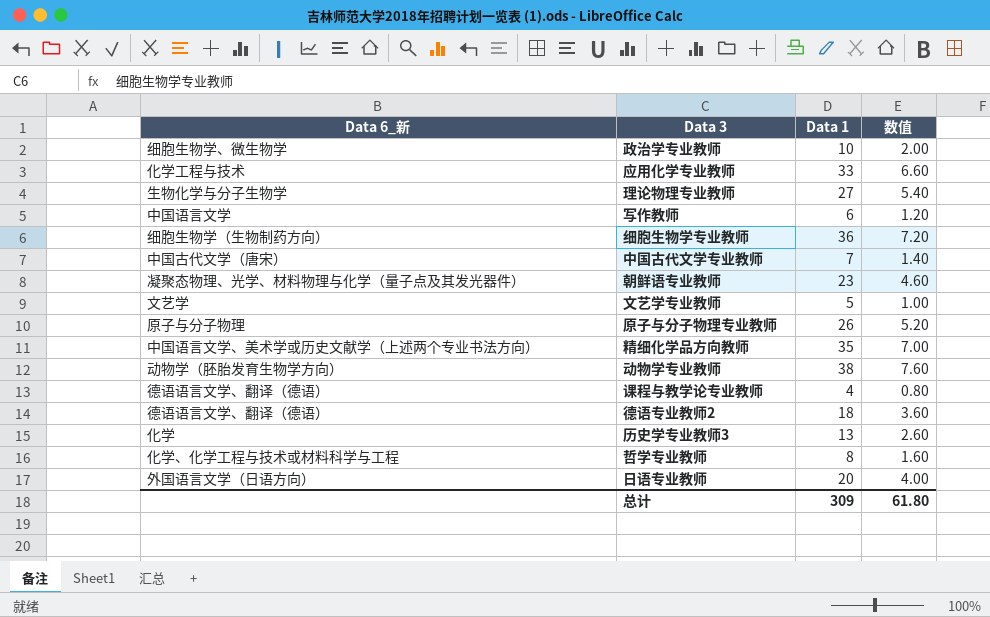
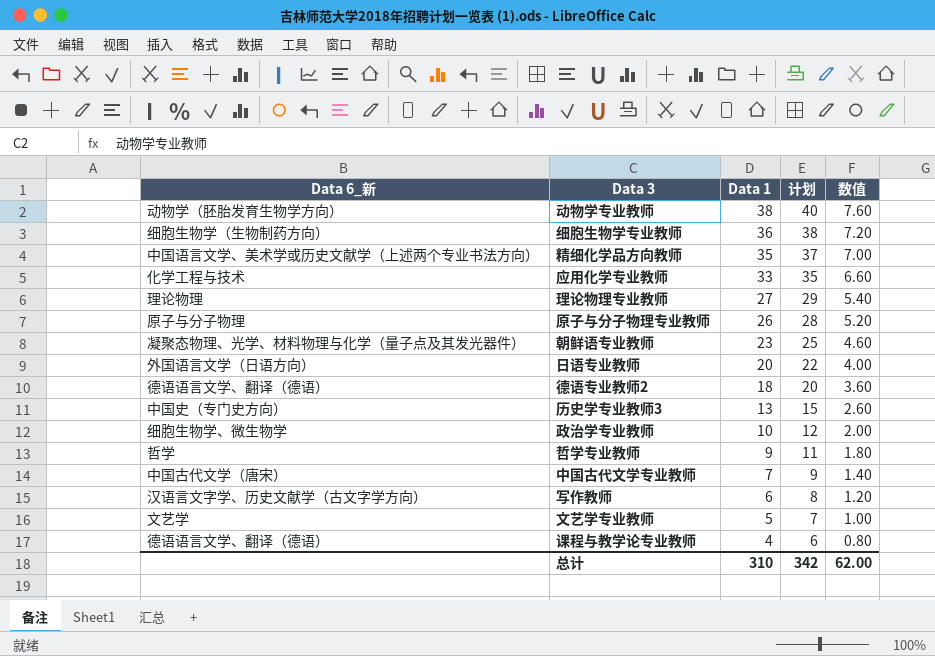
row order: none -> Data 1 descending
column 计划 | formula: none -> [Data 1] + 2
理论物理专业教师 | Data 6_新: 生物化学与分子生物学 -> 理论物理
历史学专业教师3 | Data 6_新: 化学 -> 中国史（专门史方向）
哲学专业教师 | Data 6_新: 化学、化学工程与技术或材料科学与工程 -> 哲学
哲学专业教师 | Data 1: 8 -> 9
哲学专业教师 | 数值: 1.60 -> 1.80
写作教师 | Data 6_新: 中国语言文学 -> 汉语言文字学、历史文献学（古文字学方向）
总计 | Data 1: 309 -> 310
总计 | 数值: 61.80 -> 62.00

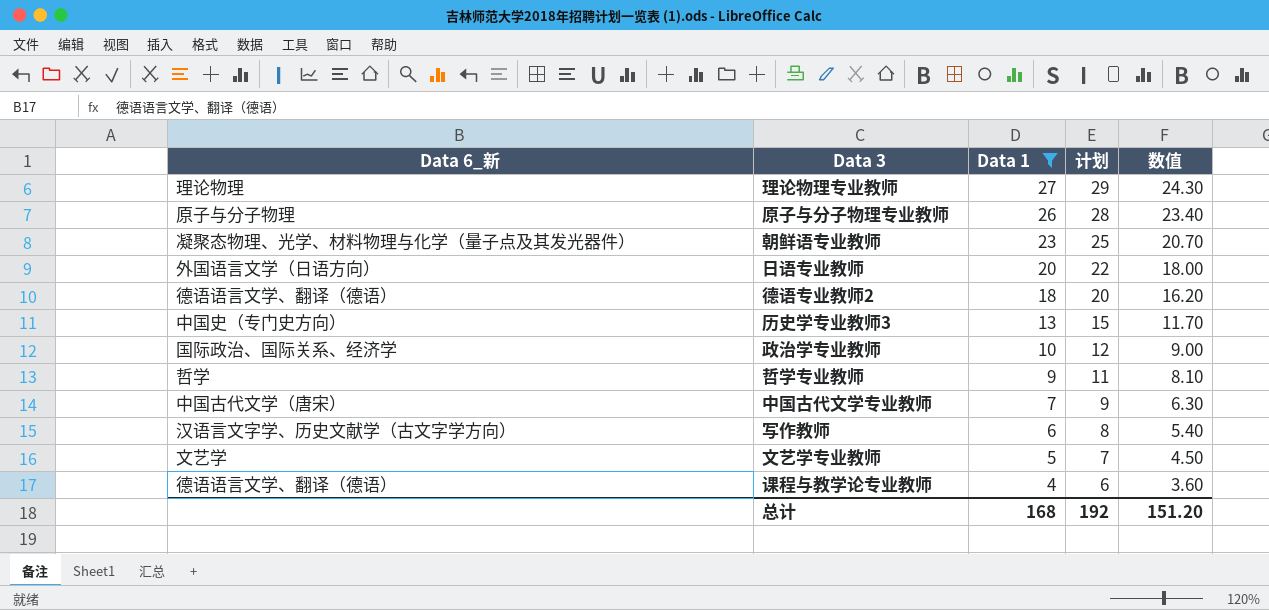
filter: none -> Data 1 <= 27
column 数值 | formula: [Data 1] * 0.2 -> [Data 1] * 0.9
政治学专业教师 | Data 6_新: 细胞生物学、微生物学 -> 国际政治、国际关系、经济学
总计 | Data 1: 310 -> 168
总计 | 计划: 342 -> 192
总计 | 数值: 62.00 -> 151.20

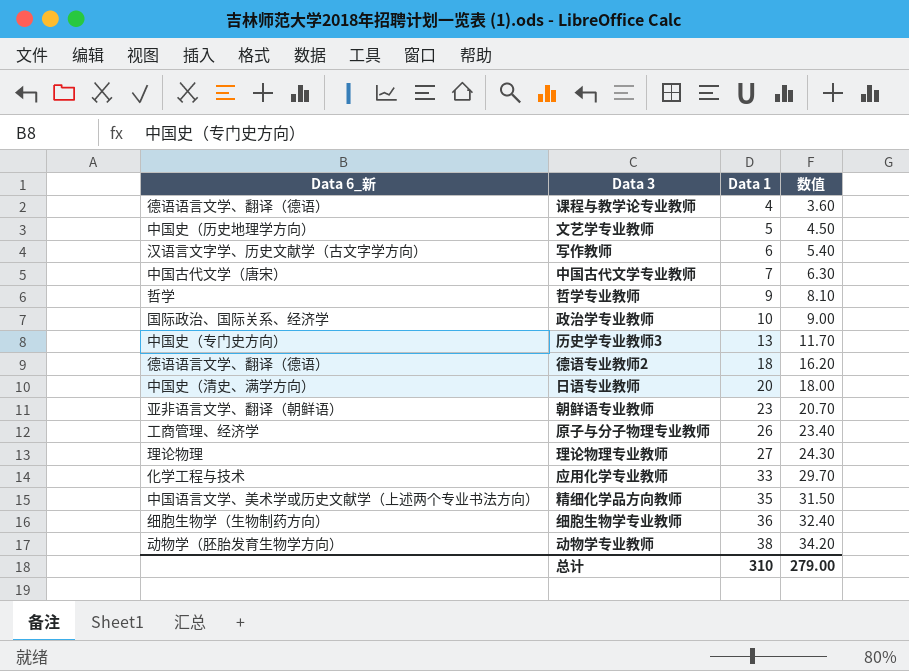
filter: Data 1 <= 27 -> none
row order: Data 1 descending -> Data 1 ascending
column 计划 | formula: [Data 1] + 2 -> none
文艺学专业教师 | Data 6_新: 文艺学 -> 中国史（历史地理学方向）
日语专业教师 | Data 6_新: 外国语言文学（日语方向） -> 中国史（清史、满学方向）
朝鲜语专业教师 | Data 6_新: 凝聚态物理、光学、材料物理与化学（量子点及其发光器件） -> 亚非语言文学、翻译（朝鲜语）
原子与分子物理专业教师 | Data 6_新: 原子与分子物理 -> 工商管理、经济学
总计 | Data 1: 168 -> 310
总计 | 数值: 151.20 -> 279.00

